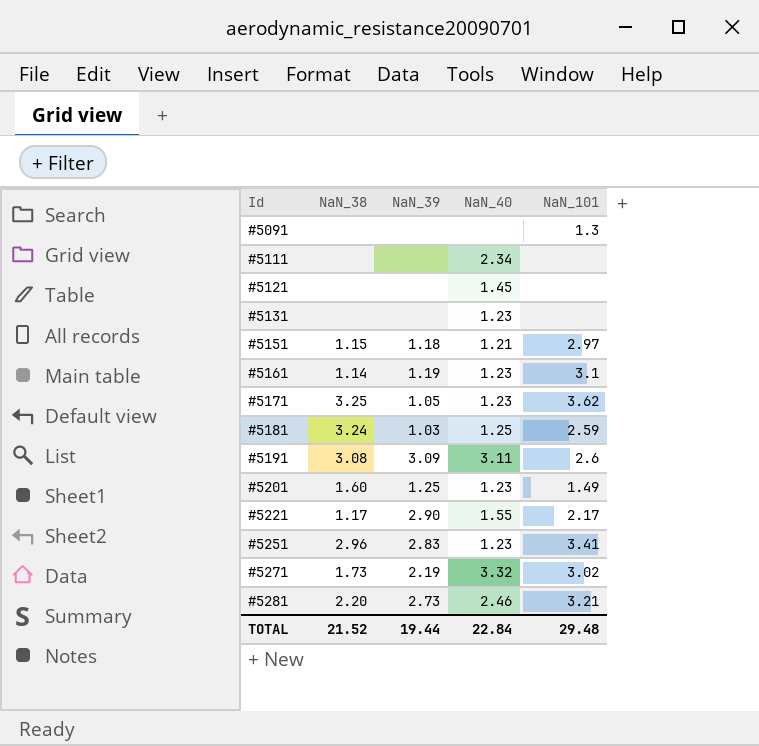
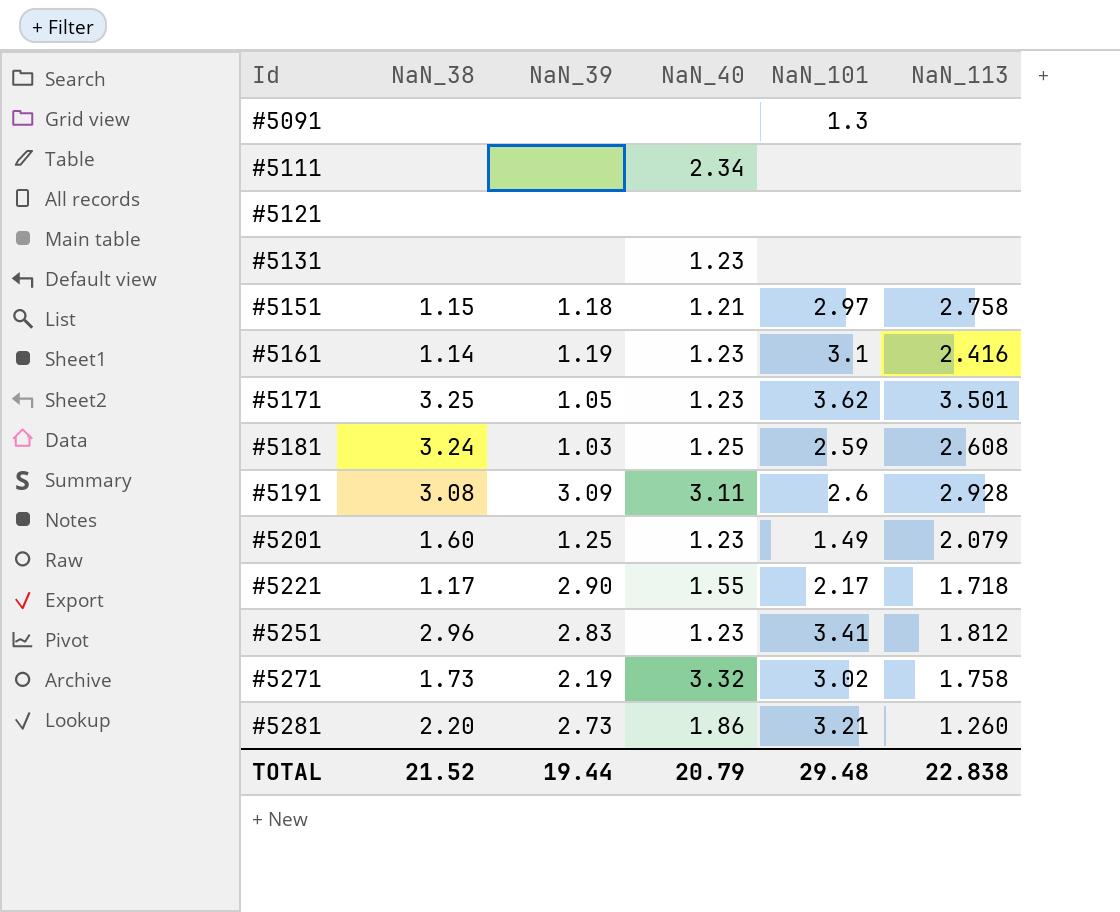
column NaN_113 | position: none -> 6
#5121 | NaN_40: 1.45 -> none
#5281 | NaN_40: 2.46 -> 1.86
TOTAL | NaN_40: 22.84 -> 20.79

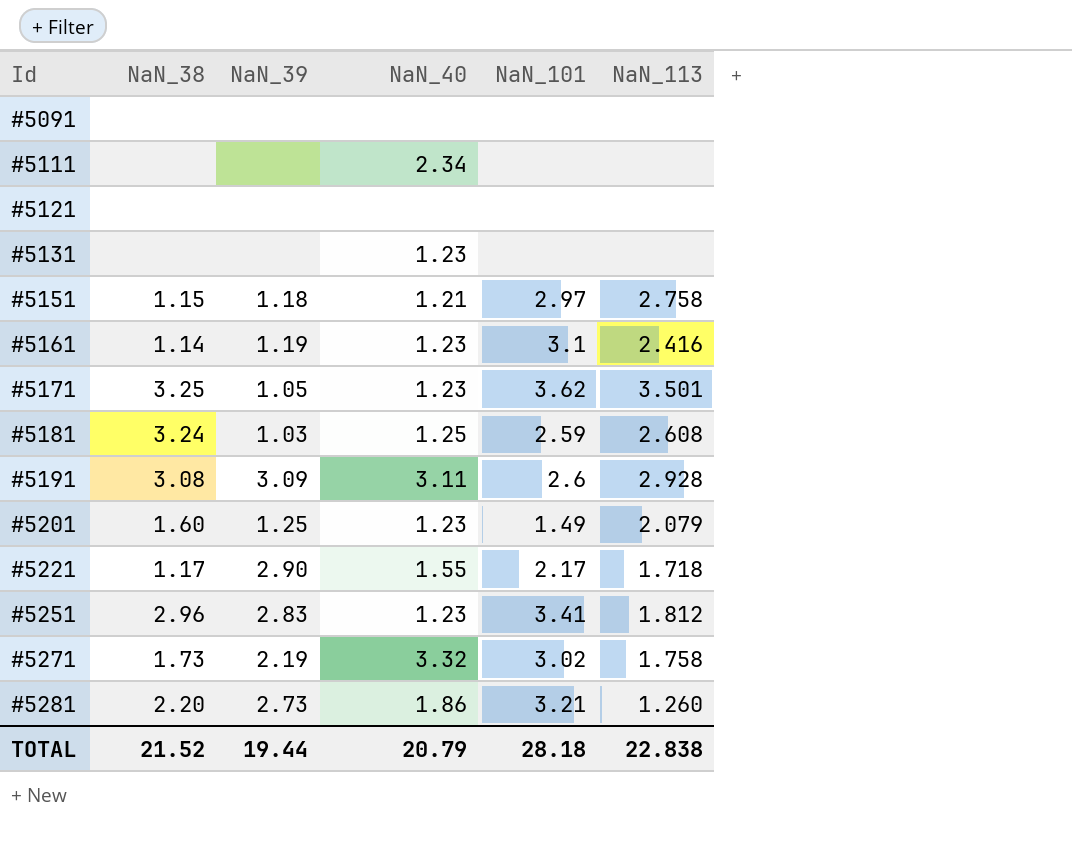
#5091 | NaN_101: 1.3 -> none
TOTAL | NaN_101: 29.48 -> 28.18

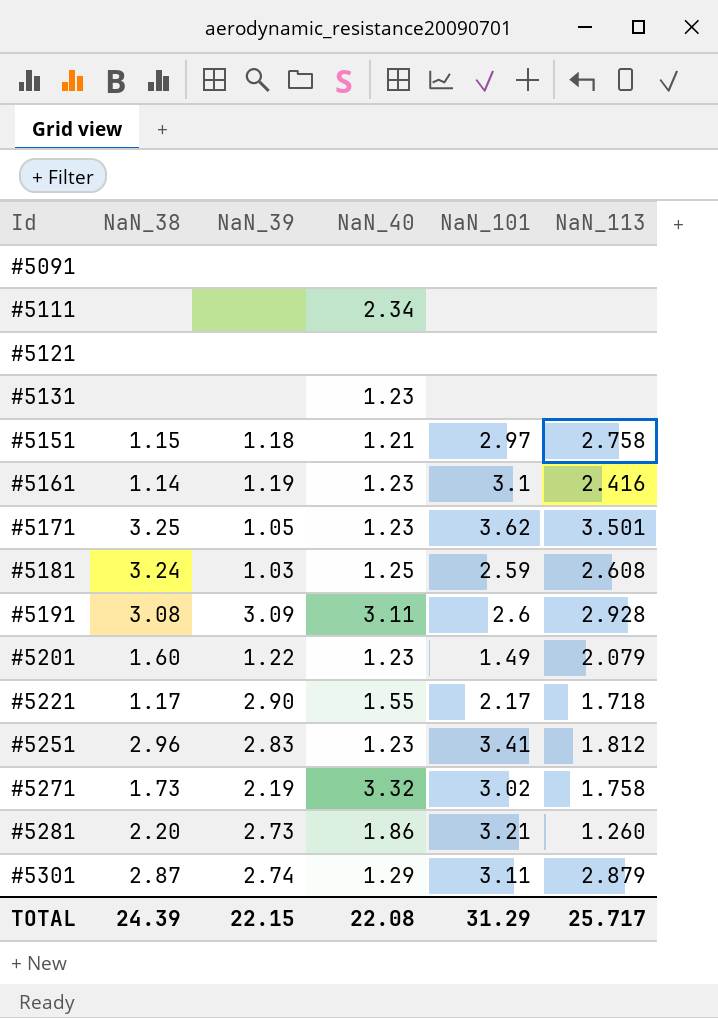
#5201 | NaN_39: 1.25 -> 1.22
row #5301: none -> 2.87 | 2.74 | 1.29 | 3.11 | 2.879
TOTAL | NaN_38: 21.52 -> 24.39
TOTAL | NaN_39: 19.44 -> 22.15
TOTAL | NaN_40: 20.79 -> 22.08
TOTAL | NaN_101: 28.18 -> 31.29
TOTAL | NaN_113: 22.838 -> 25.717

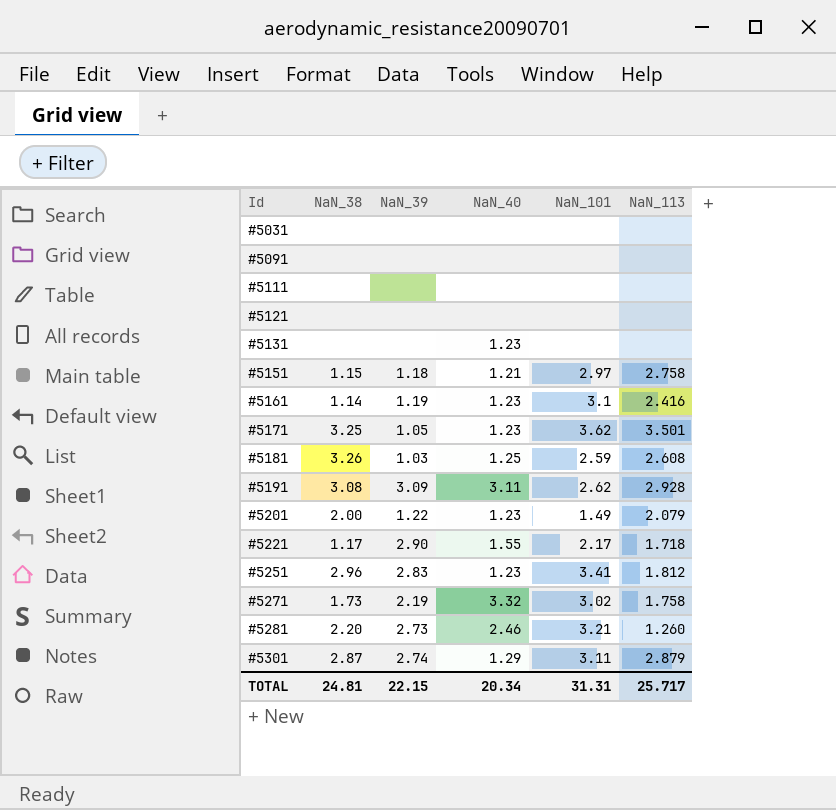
row #5031: none -> none | none | none | none | none
#5111 | NaN_40: 2.34 -> none
#5181 | NaN_38: 3.24 -> 3.26
#5191 | NaN_101: 2.6 -> 2.62
#5201 | NaN_38: 1.60 -> 2.00
#5281 | NaN_40: 1.86 -> 2.46
TOTAL | NaN_38: 24.39 -> 24.81
TOTAL | NaN_40: 22.08 -> 20.34
TOTAL | NaN_101: 31.29 -> 31.31

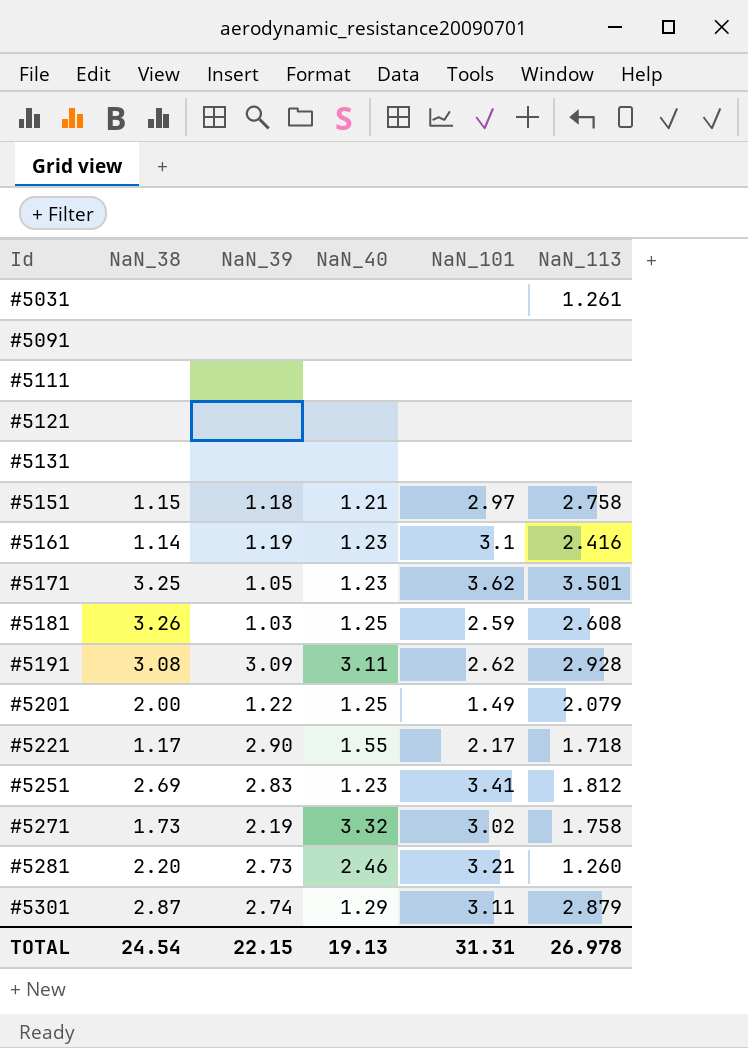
#5031 | NaN_113: none -> 1.261
#5131 | NaN_40: 1.23 -> none
#5201 | NaN_40: 1.23 -> 1.25
#5251 | NaN_38: 2.96 -> 2.69
TOTAL | NaN_38: 24.81 -> 24.54
TOTAL | NaN_40: 20.34 -> 19.13
TOTAL | NaN_113: 25.717 -> 26.978

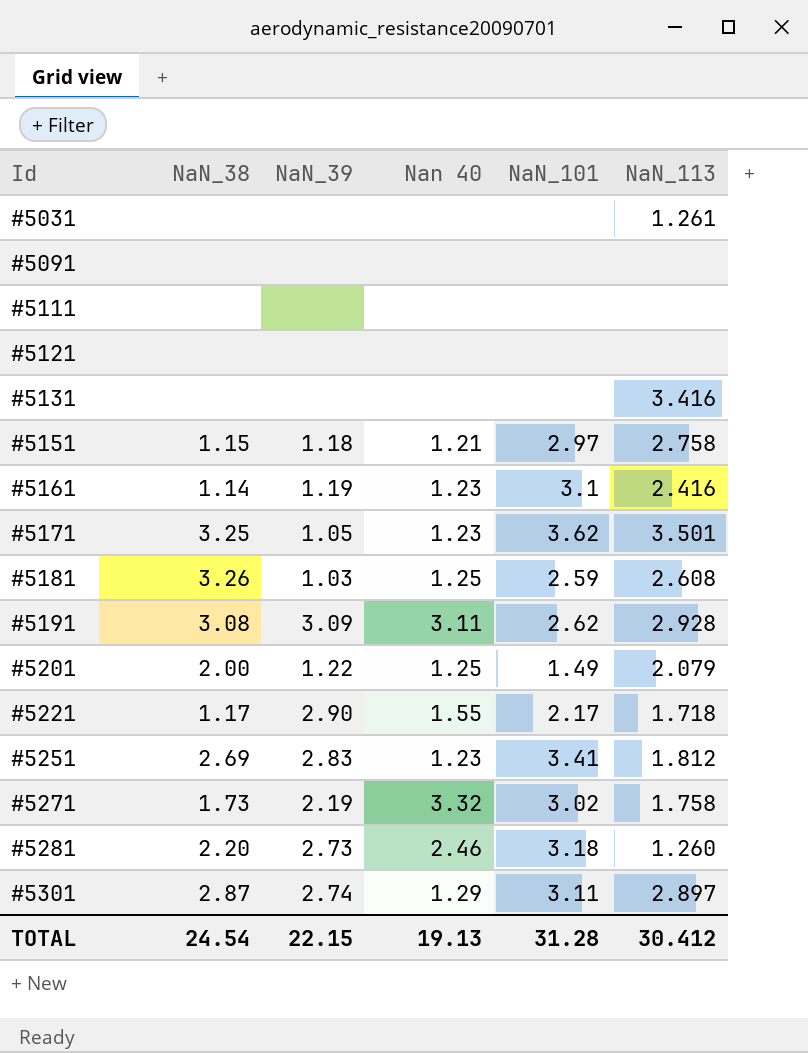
column name: NaN_40 -> Nan 40
#5131 | NaN_113: none -> 3.416
#5281 | NaN_101: 3.21 -> 3.18
#5301 | NaN_113: 2.879 -> 2.897
TOTAL | NaN_101: 31.31 -> 31.28
TOTAL | NaN_113: 26.978 -> 30.412

